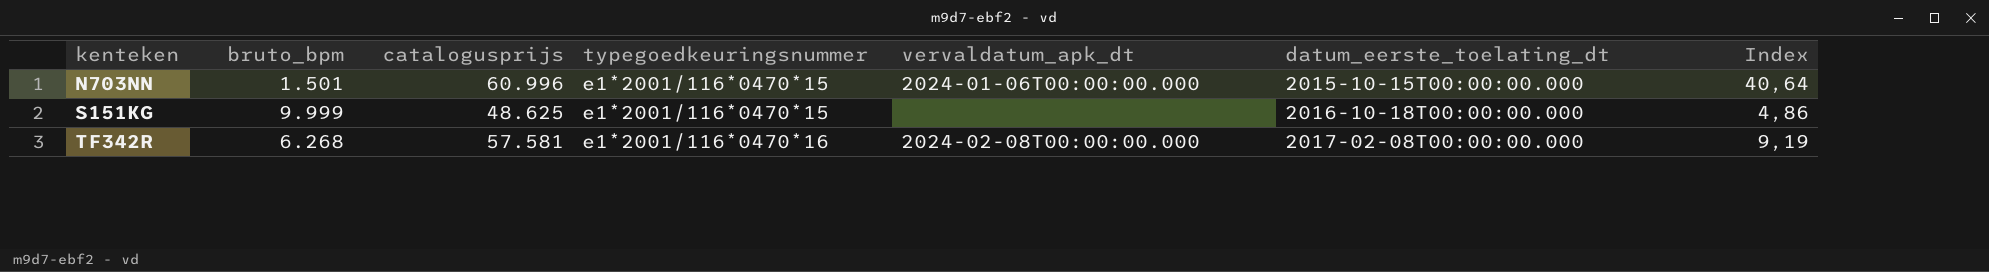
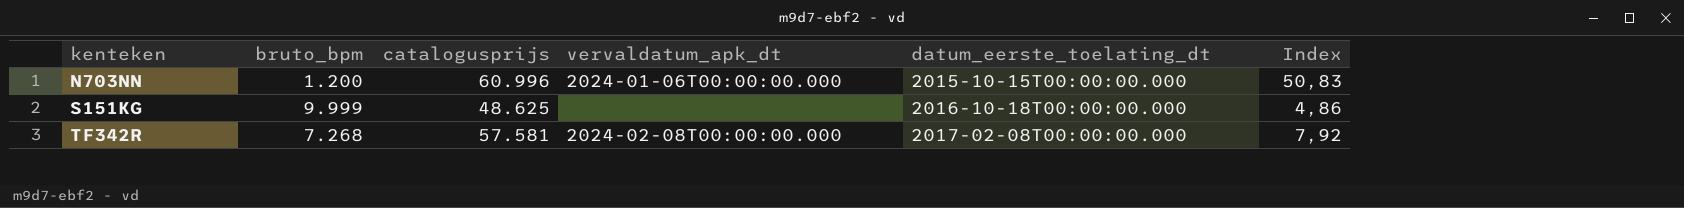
column typegoedkeuringsnummer | position: 4 -> none
N703NN | bruto_bpm: 1.501 -> 1.200
N703NN | Index: 40,64 -> 50,83
TF342R | bruto_bpm: 6.268 -> 7.268
TF342R | Index: 9,19 -> 7,92

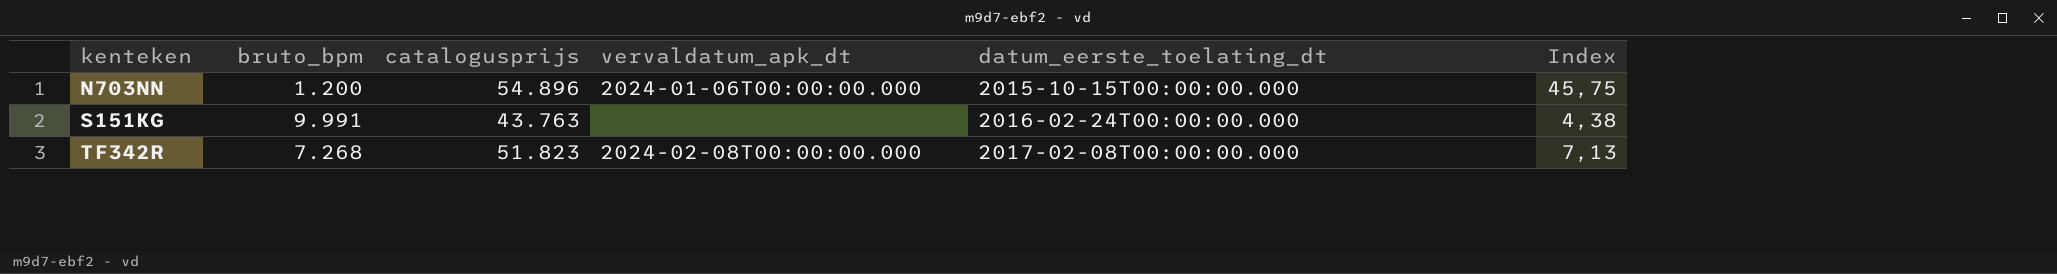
N703NN | catalogusprijs: 60.996 -> 54.896
N703NN | Index: 50,83 -> 45,75
S151KG | bruto_bpm: 9.999 -> 9.991
S151KG | catalogusprijs: 48.625 -> 43.763
S151KG | datum_eerste_toelating_dt: 2016-10-18T00:00:00.000 -> 2016-02-24T00:00:00.000
S151KG | Index: 4,86 -> 4,38
TF342R | catalogusprijs: 57.581 -> 51.823
TF342R | Index: 7,92 -> 7,13

